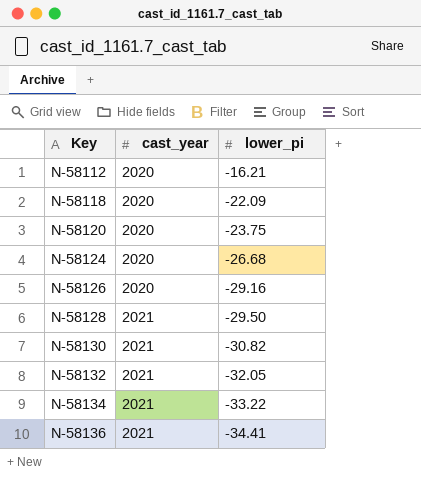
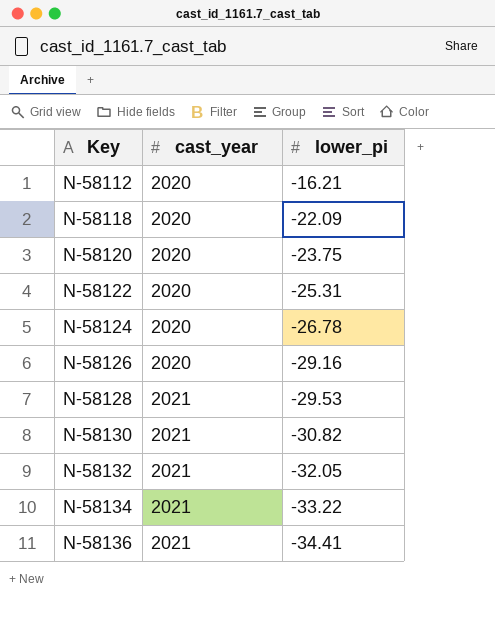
row N-58122: none -> 2020 | -25.31
N-58124 | lower_pi: -26.68 -> -26.78
N-58128 | lower_pi: -29.50 -> -29.53

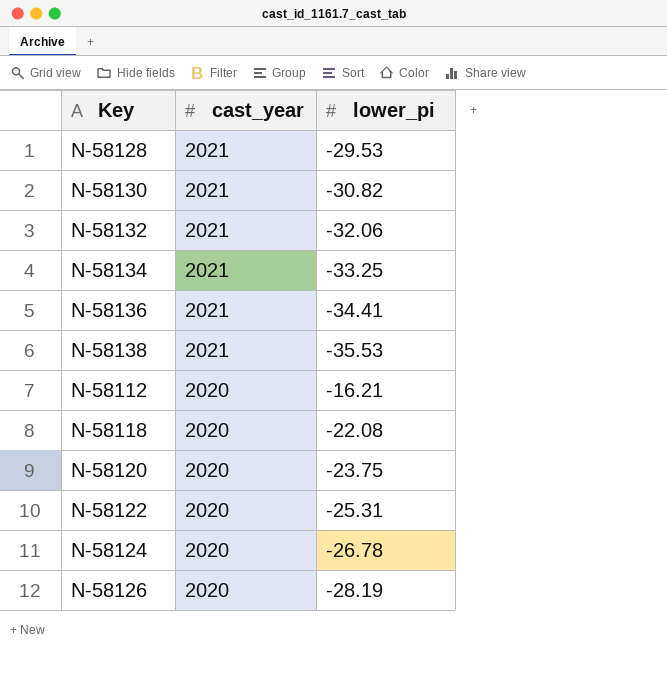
row order: Key ascending -> cast_year descending
N-58132 | lower_pi: -32.05 -> -32.06
N-58134 | lower_pi: -33.22 -> -33.25
row N-58138: none -> 2021 | -35.53
N-58118 | lower_pi: -22.09 -> -22.08
N-58126 | lower_pi: -29.16 -> -28.19

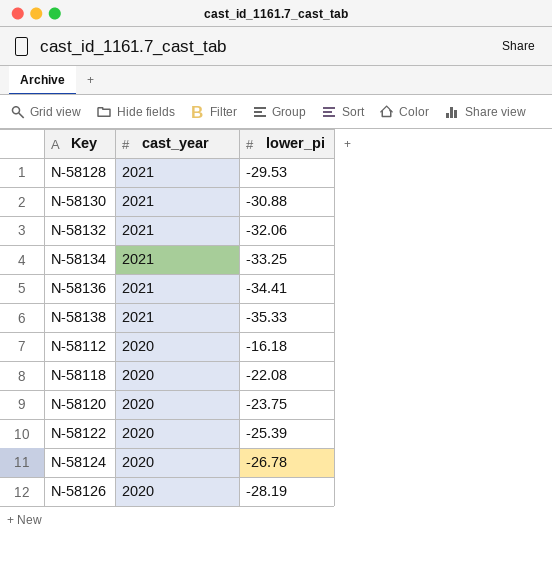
N-58130 | lower_pi: -30.82 -> -30.88
N-58138 | lower_pi: -35.53 -> -35.33
N-58112 | lower_pi: -16.21 -> -16.18
N-58122 | lower_pi: -25.31 -> -25.39

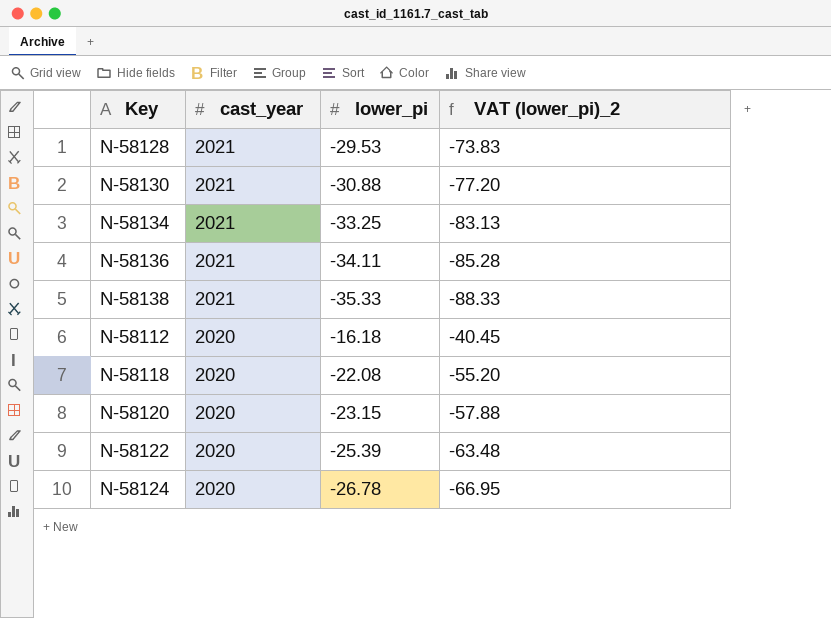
column VAT (lower_pi)_2 | formula: none -> [lower_pi] * 2.5
row N-58132: 2021 | -32.06 -> none
row N-58126: 2020 | -28.19 -> none
N-58136 | lower_pi: -34.41 -> -34.11
N-58120 | lower_pi: -23.75 -> -23.15

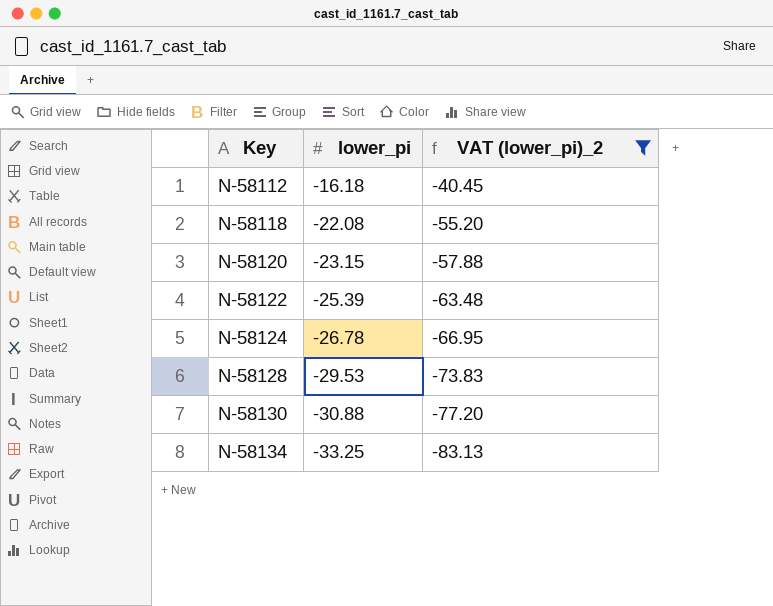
filter: none -> VAT (lower_pi)_2 >= -83.13
row order: cast_year descending -> Key ascending
column cast_year | position: 2 -> none

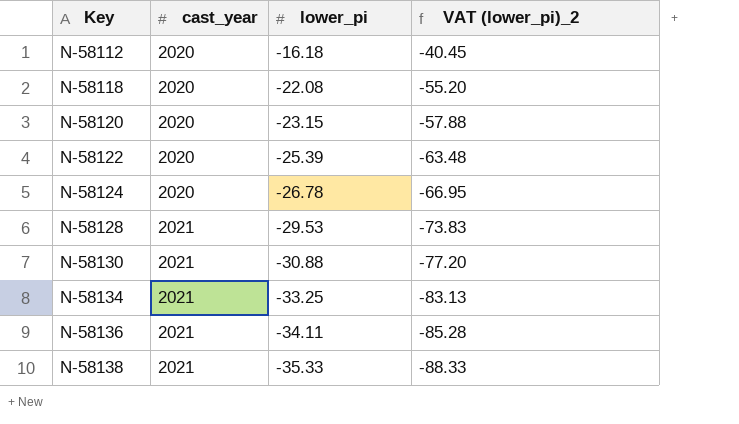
filter: VAT (lower_pi)_2 >= -83.13 -> none
column cast_year | position: none -> 2

